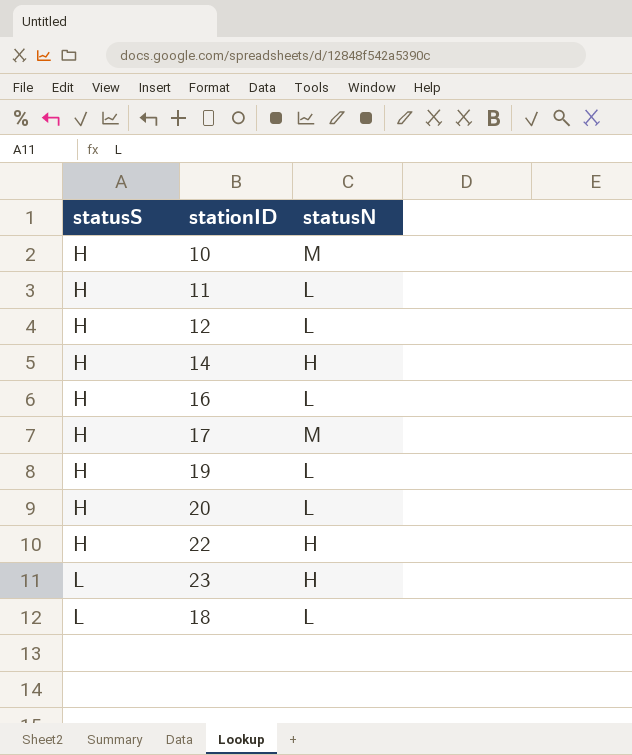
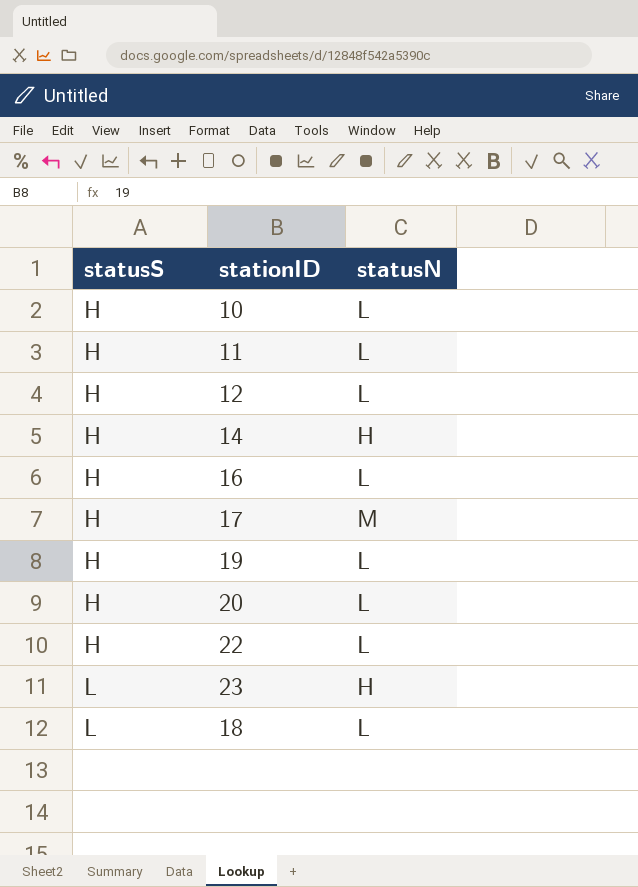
10 | statusN: M -> L
22 | statusN: H -> L

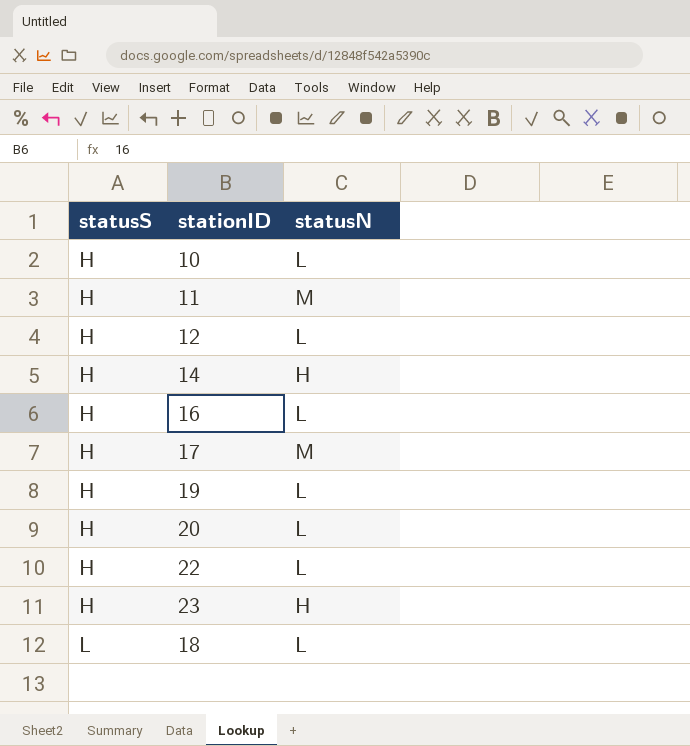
11 | statusN: L -> M
23 | statusS: L -> H

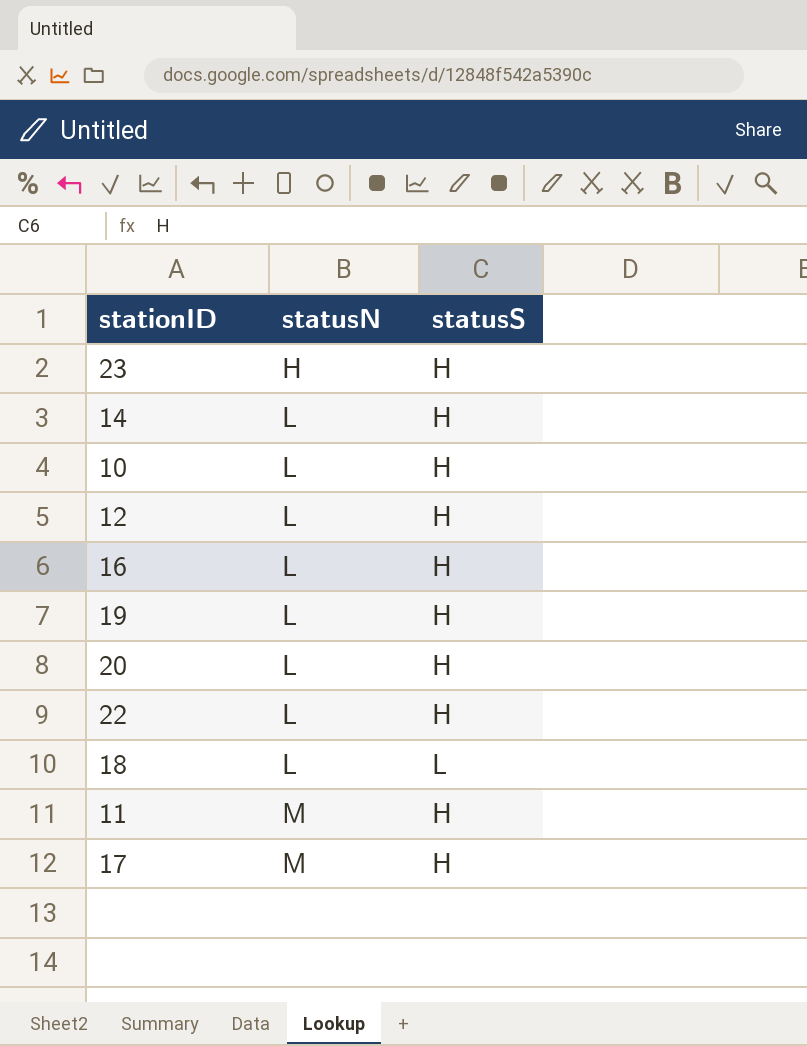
row order: statusS ascending -> statusN ascending
column statusS | position: 1 -> 3
14 | statusN: H -> L

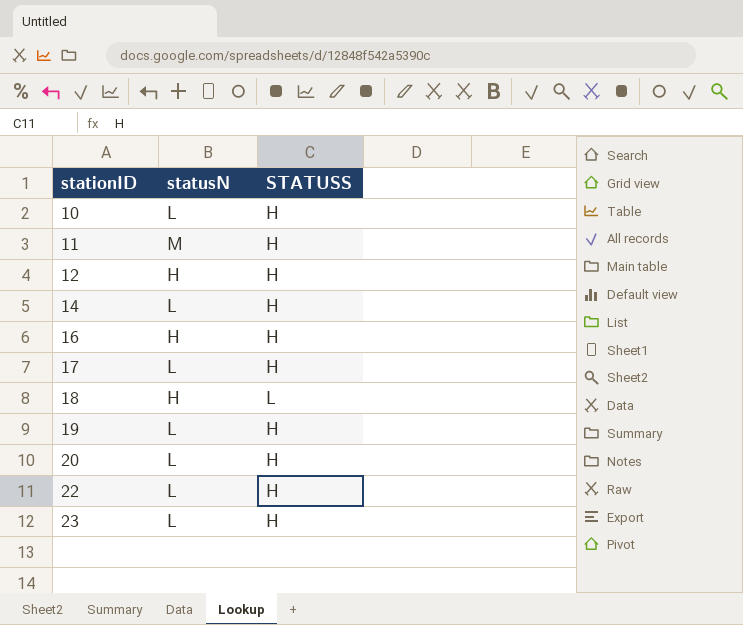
row order: statusN ascending -> stationID ascending
column name: statusS -> STATUSS
12 | statusN: L -> H
16 | statusN: L -> H
17 | statusN: M -> L
18 | statusN: L -> H
23 | statusN: H -> L

